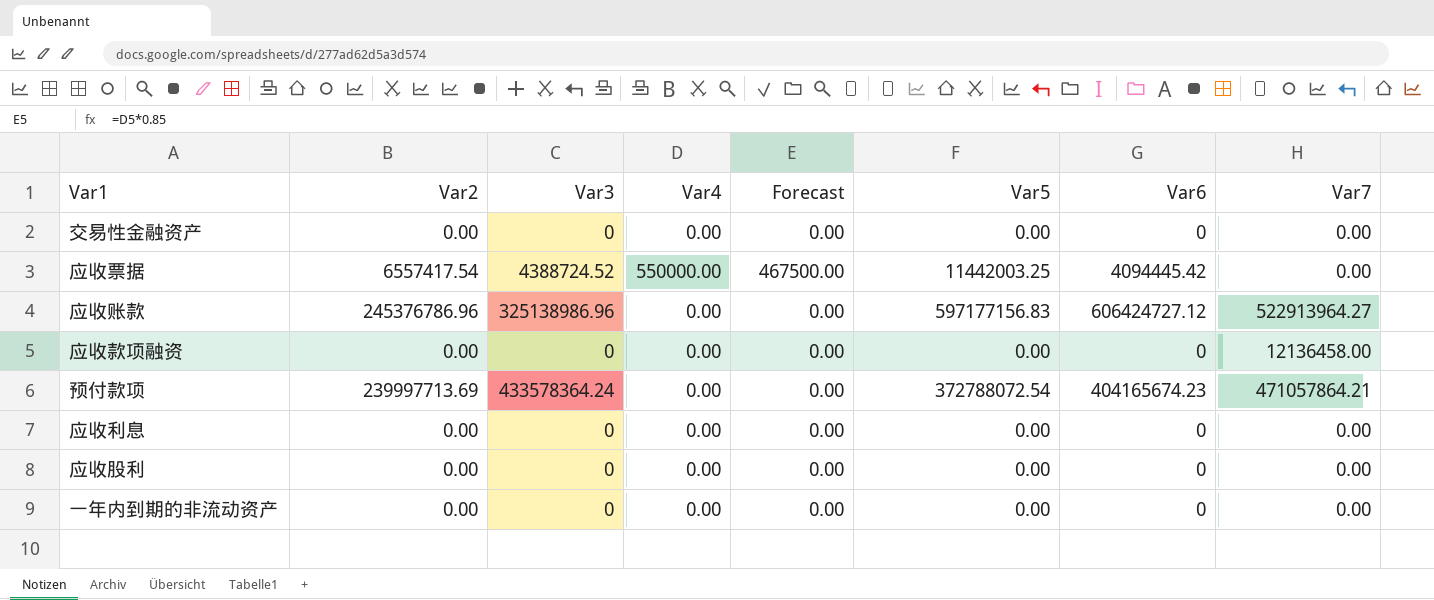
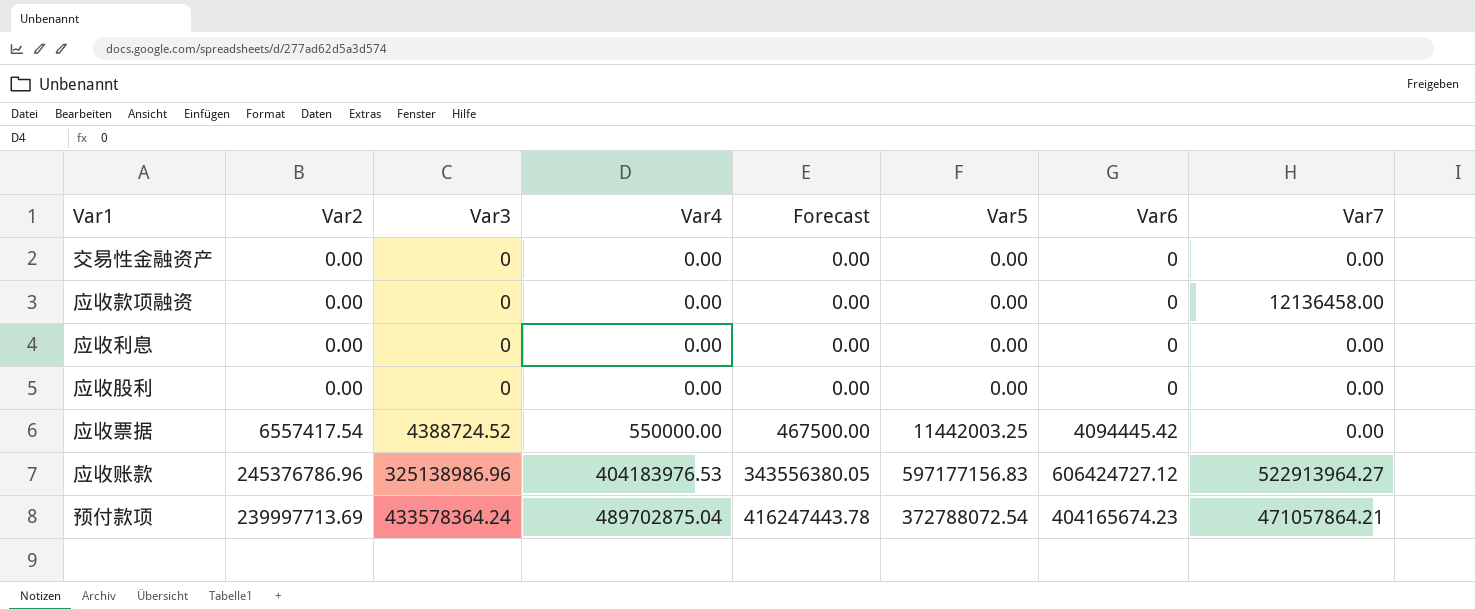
row order: none -> Var3 ascending
row 一年内到期的非流动资产: 0.00 | 0 | 0.00 | 0.00 | 0.00 | 0 | 0.00 -> none
应收账款 | Var4: 0.00 -> 404183976.53
应收账款 | Forecast: 0.00 -> 343556380.05
预付款项 | Var4: 0.00 -> 489702875.04
预付款项 | Forecast: 0.00 -> 416247443.78

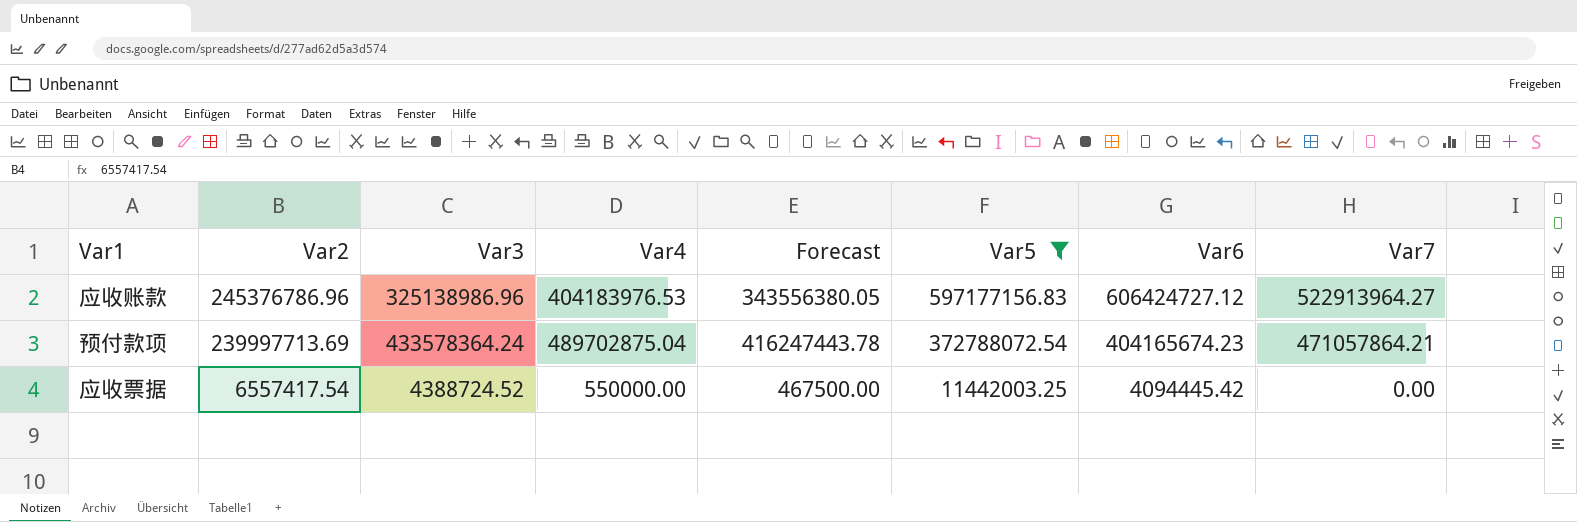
filter: none -> Var5 != 0.00
row order: Var3 ascending -> Var2 descending

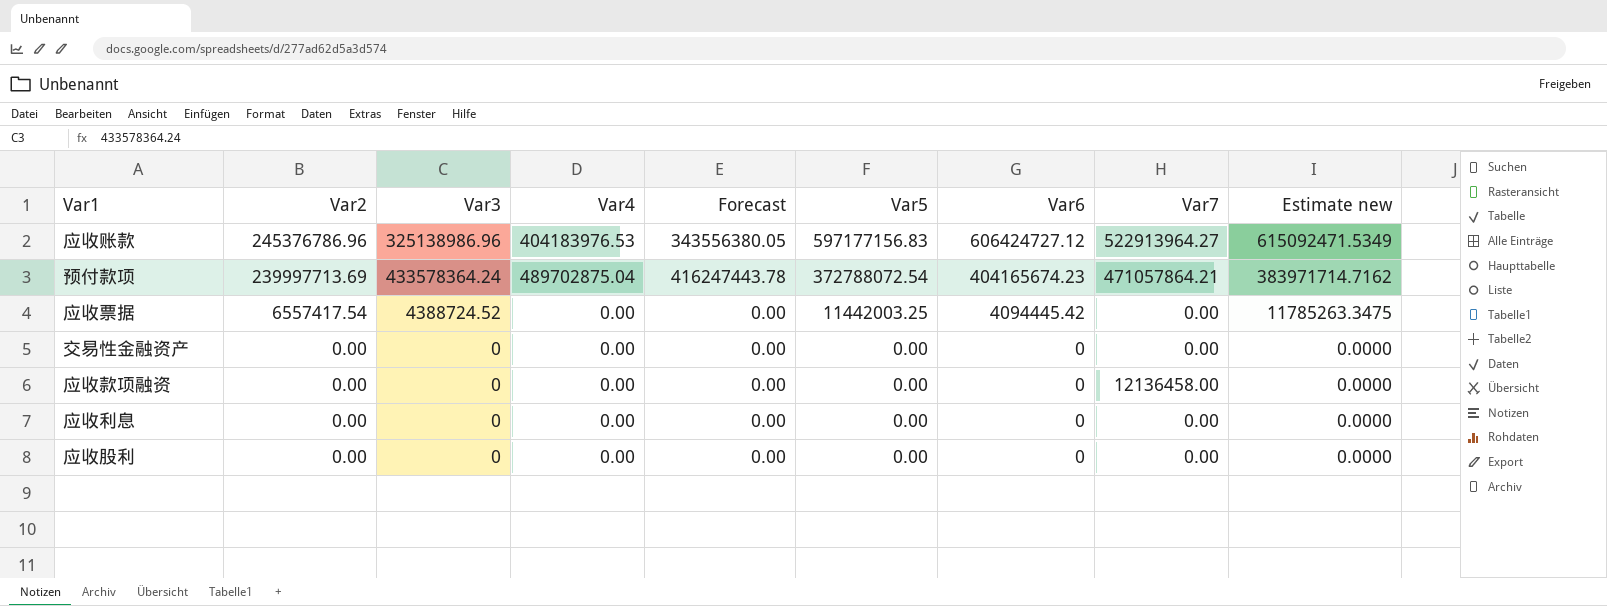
filter: Var5 != 0.00 -> none
column Estimate new | formula: none -> [Var5] * 1.03
应收票据 | Var4: 550000.00 -> 0.00
应收票据 | Forecast: 467500.00 -> 0.00

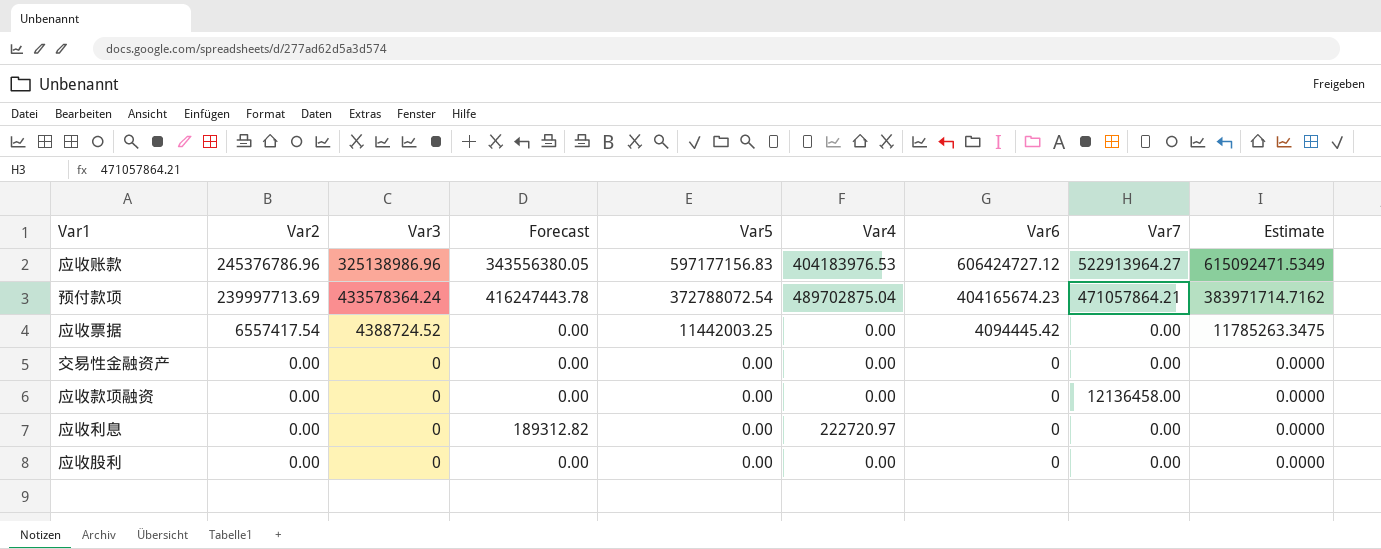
column Var4 | position: 4 -> 6
column name: Estimate new -> Estimate
应收利息 | Forecast: 0.00 -> 189312.82
应收利息 | Var4: 0.00 -> 222720.97

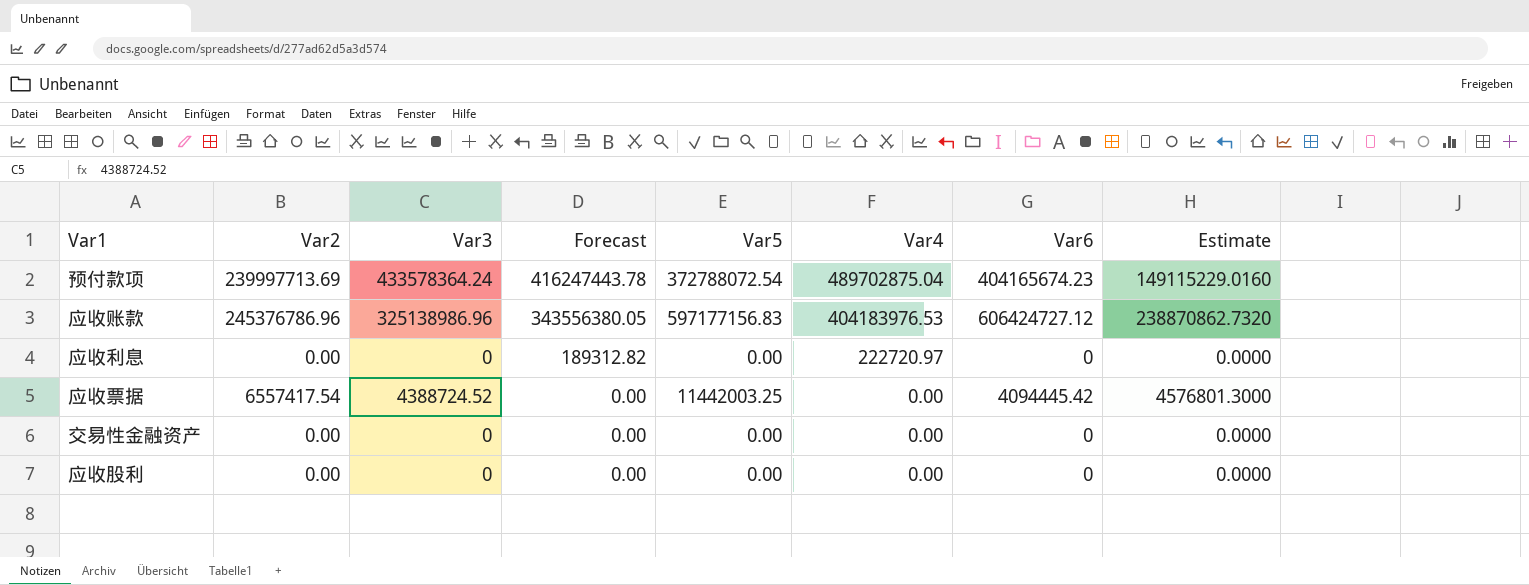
row order: Var2 descending -> Forecast descending
column Var7 | position: 8 -> none
column Estimate | formula: [Var5] * 1.03 -> [Var5] * 0.4
row 应收款项融资: 0.00 | 0 | 0.00 | 0.00 | 0.00 | 0 | 12136458.00 | 0.0000 -> none

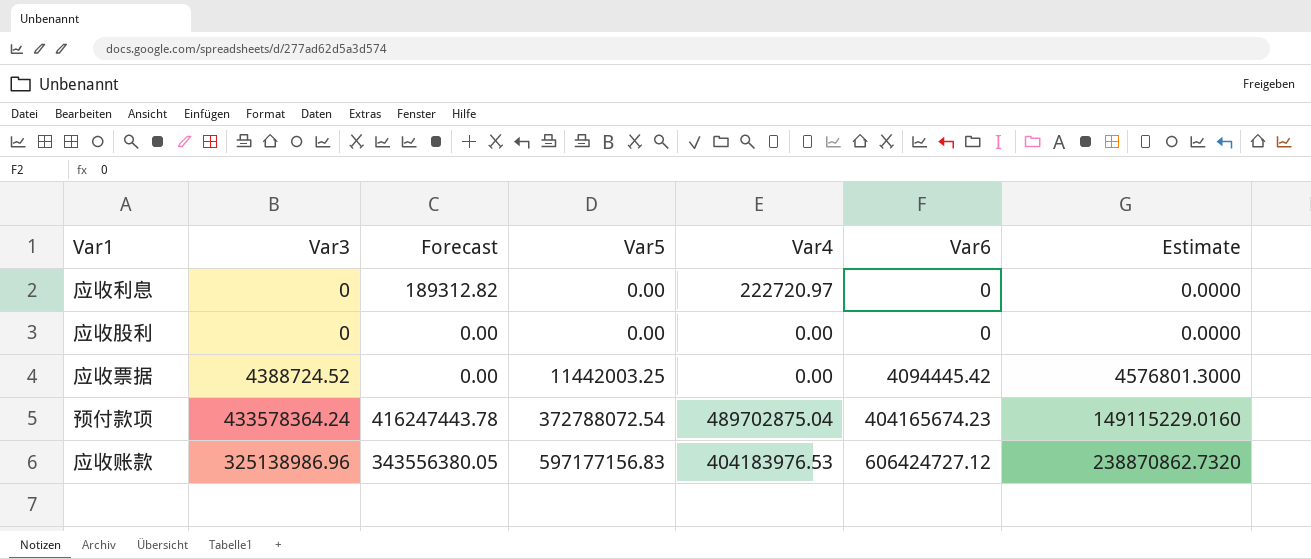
row order: Forecast descending -> Var5 ascending
column Var2 | position: 2 -> none
row 交易性金融资产: 0.00 | 0 | 0.00 | 0.00 | 0.00 | 0 | 0.0000 -> none

